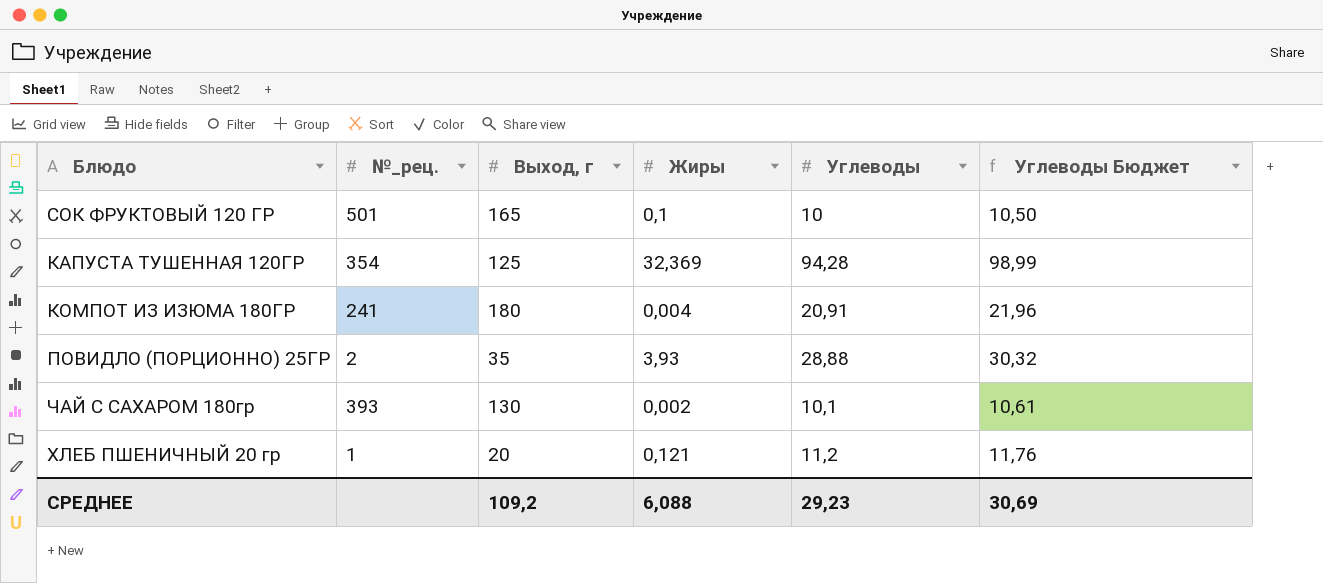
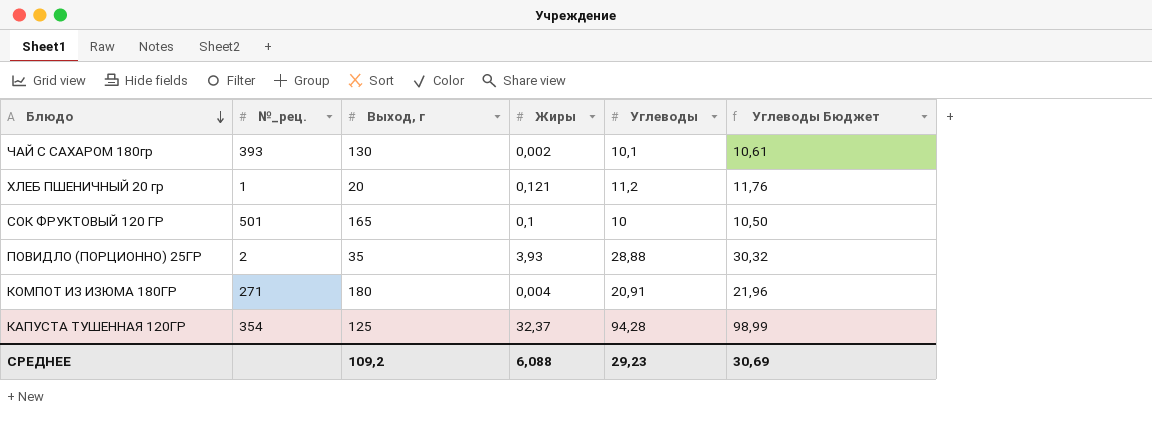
row order: none -> Блюдо descending
КОМПОТ ИЗ ИЗЮМА 180ГР | №_рец.: 241 -> 271
КАПУСТА ТУШЕННАЯ 120ГР | Жиры: 32,369 -> 32,37

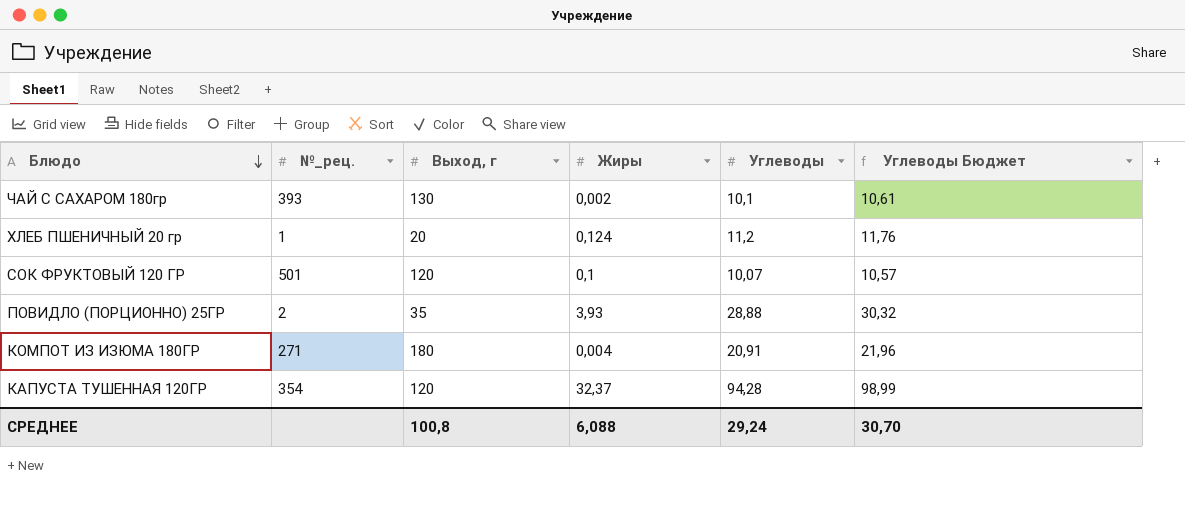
ХЛЕБ ПШЕНИЧНЫЙ 20 гр | Жиры: 0,121 -> 0,124
СОК ФРУКТОВЫЙ 120 ГР | Выход, г: 165 -> 120
СОК ФРУКТОВЫЙ 120 ГР | Углеводы: 10 -> 10,07
СОК ФРУКТОВЫЙ 120 ГР | Углеводы Бюджет: 10,50 -> 10,57
КАПУСТА ТУШЕННАЯ 120ГР | Выход, г: 125 -> 120
СРЕДНЕЕ | Выход, г: 109,2 -> 100,8
СРЕДНЕЕ | Углеводы: 29,23 -> 29,24
СРЕДНЕЕ | Углеводы Бюджет: 30,69 -> 30,70

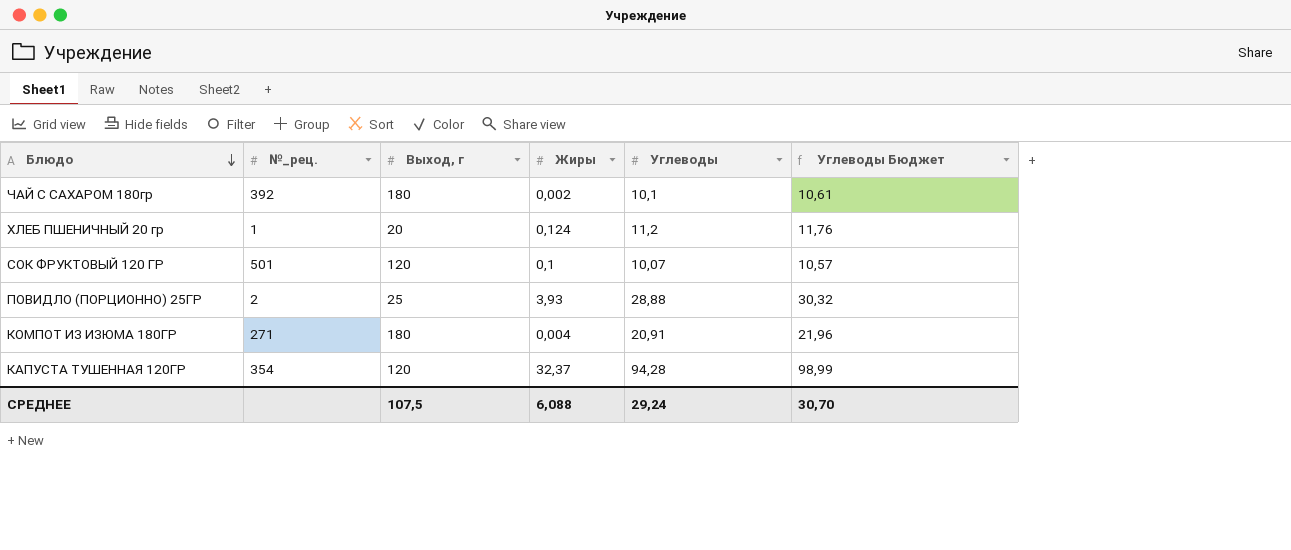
ЧАЙ С САХАРОМ 180гр | №_рец.: 393 -> 392
ЧАЙ С САХАРОМ 180гр | Выход, г: 130 -> 180
ПОВИДЛО (ПОРЦИОННО) 25ГР | Выход, г: 35 -> 25
СРЕДНЕЕ | Выход, г: 100,8 -> 107,5

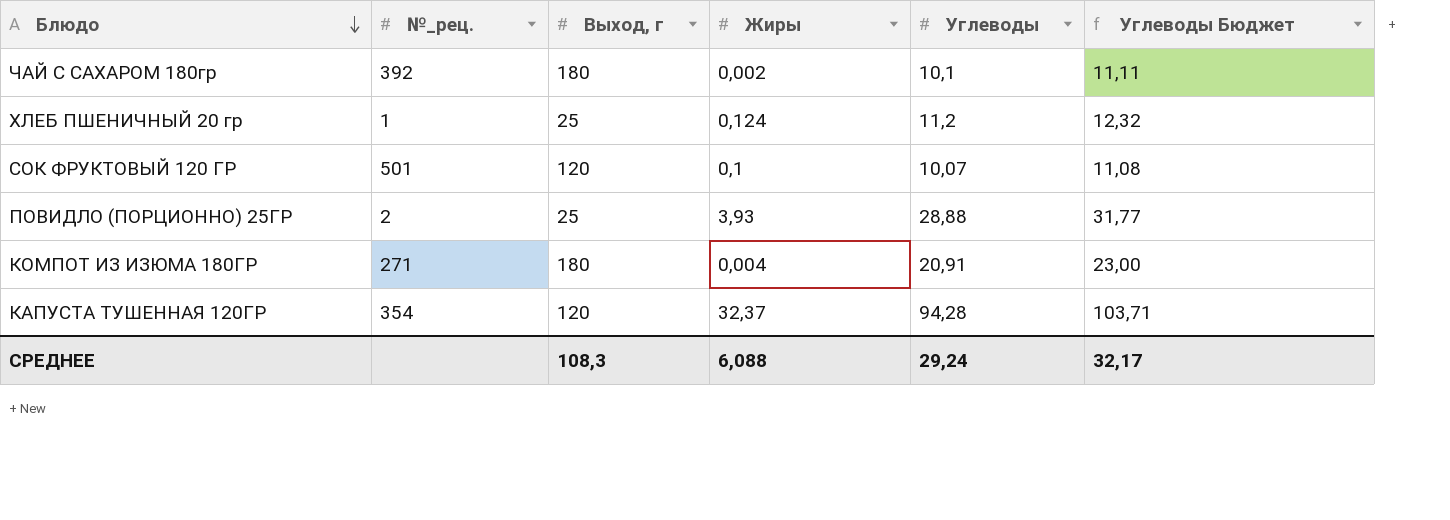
column Углеводы Бюджет | formula: [Углеводы] * 1,05 -> [Углеводы] * 1,1
ХЛЕБ ПШЕНИЧНЫЙ 20 гр | Выход, г: 20 -> 25
СРЕДНЕЕ | Выход, г: 107,5 -> 108,3
СРЕДНЕЕ | Углеводы Бюджет: 30,70 -> 32,17

